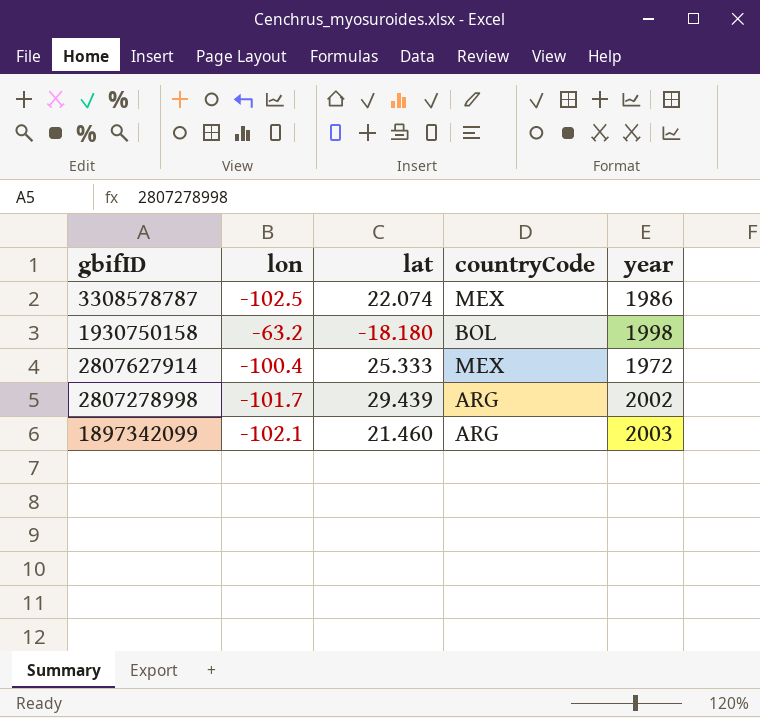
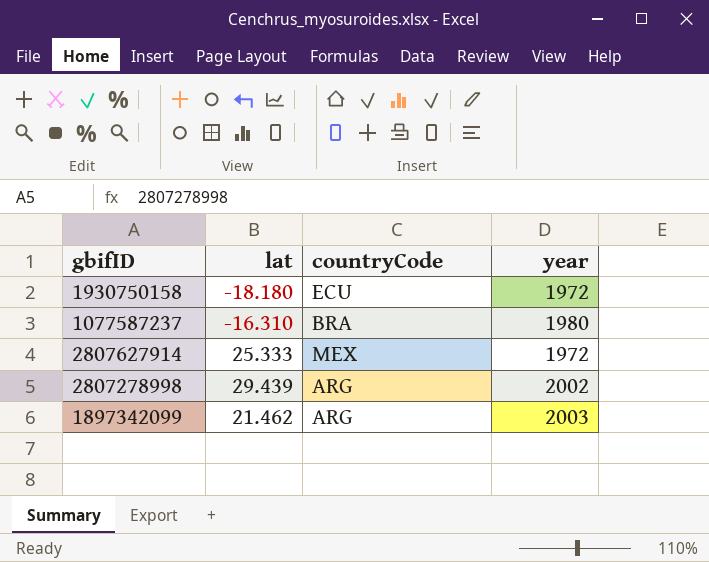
column lon | position: 2 -> none
row 3308578787: -102.5 | 22.074 | MEX | 1986 -> none
1930750158 | countryCode: BOL -> ECU
1930750158 | year: 1998 -> 1972
row 1077587237: none -> -16.310 | BRA | 1980
1897342099 | lat: 21.460 -> 21.462

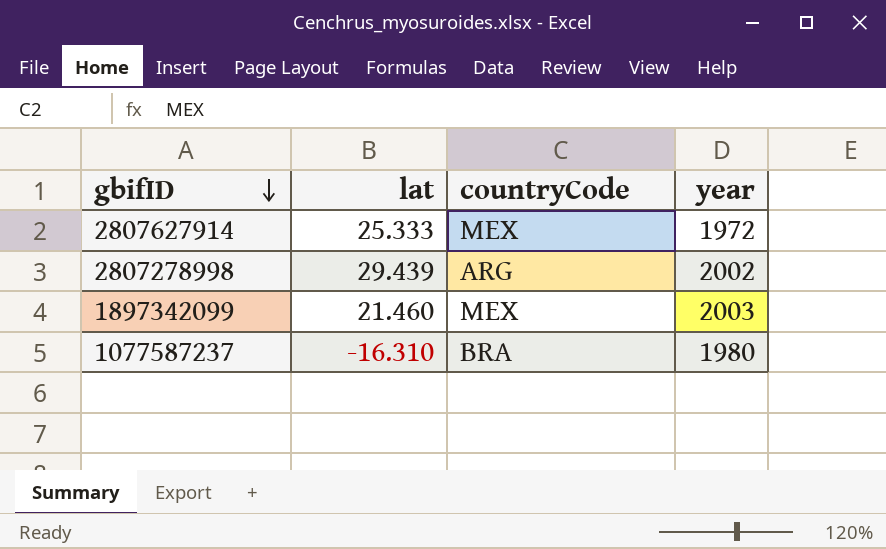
row order: none -> gbifID descending
row 1930750158: -18.180 | ECU | 1972 -> none
1897342099 | lat: 21.462 -> 21.460
1897342099 | countryCode: ARG -> MEX

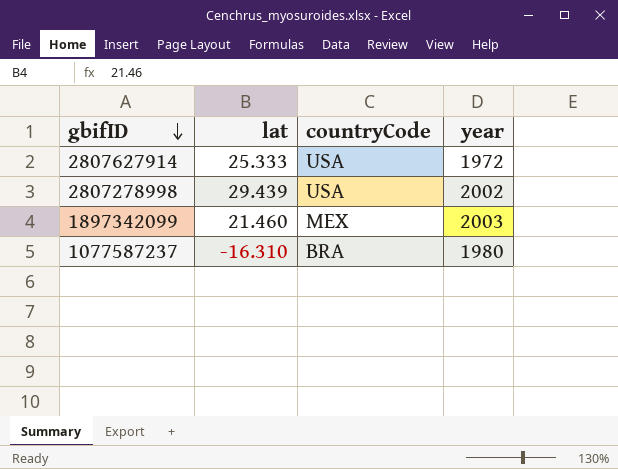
2807627914 | countryCode: MEX -> USA
2807278998 | countryCode: ARG -> USA

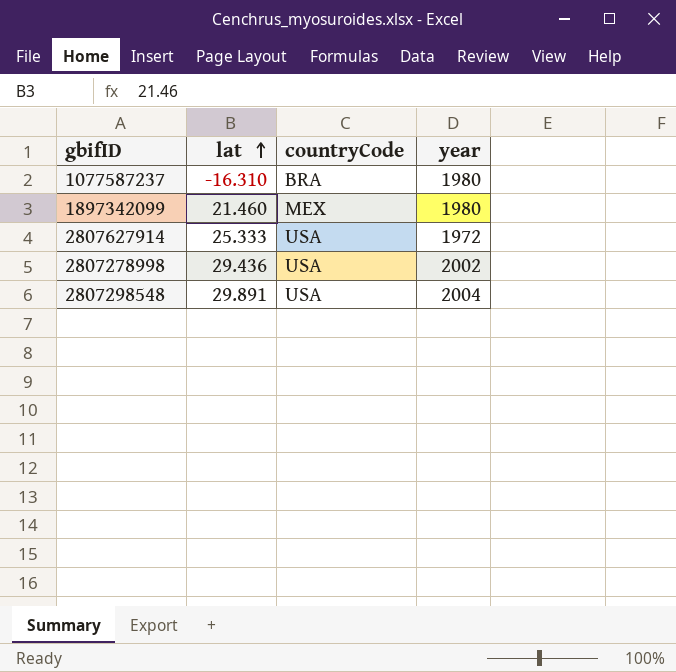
row order: gbifID descending -> lat ascending
1897342099 | year: 2003 -> 1980
2807278998 | lat: 29.439 -> 29.436
row 2807298548: none -> 29.891 | USA | 2004

